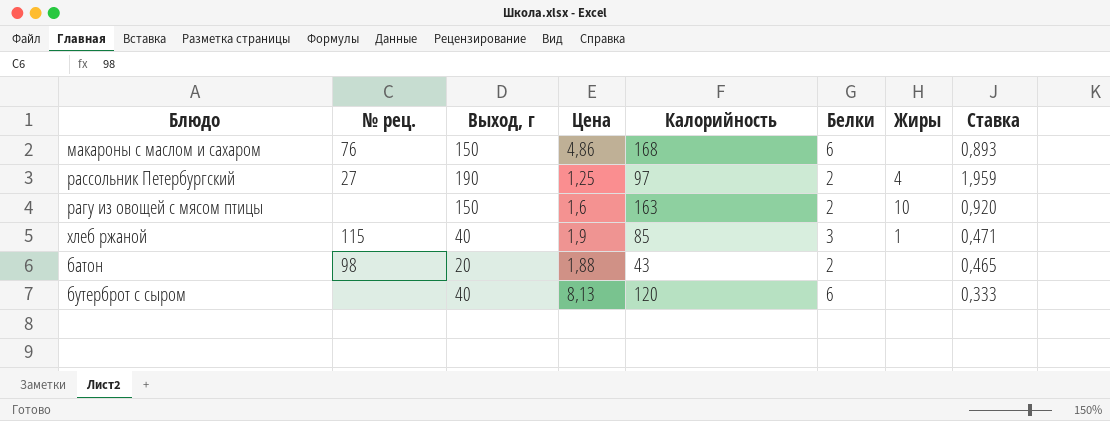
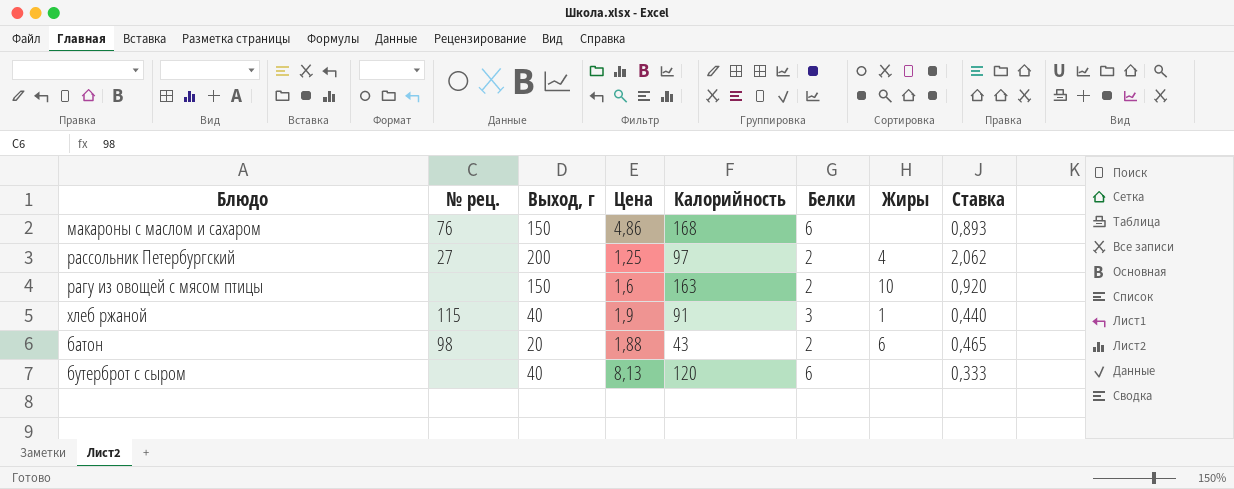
рассольник Петербургский | Выход, г: 190 -> 200
рассольник Петербургский | Ставка: 1,959 -> 2,062
хлеб ржаной | Калорийность: 85 -> 91
хлеб ржаной | Ставка: 0,471 -> 0,440
батон | Жиры: none -> 6

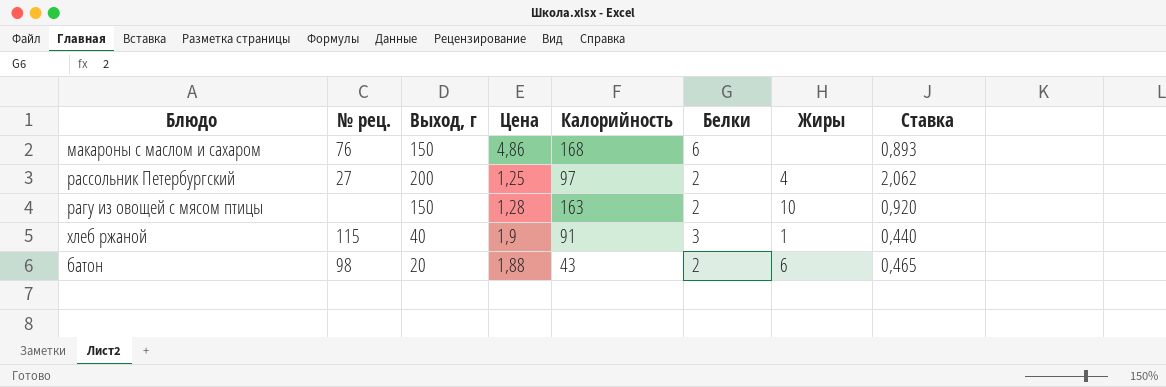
row бутерброт с сыром: none | 40 | 8,13 | 120 | 6 | none | 0,333 -> none
рагу из овощей с мясом птицы | Цена: 1,6 -> 1,28

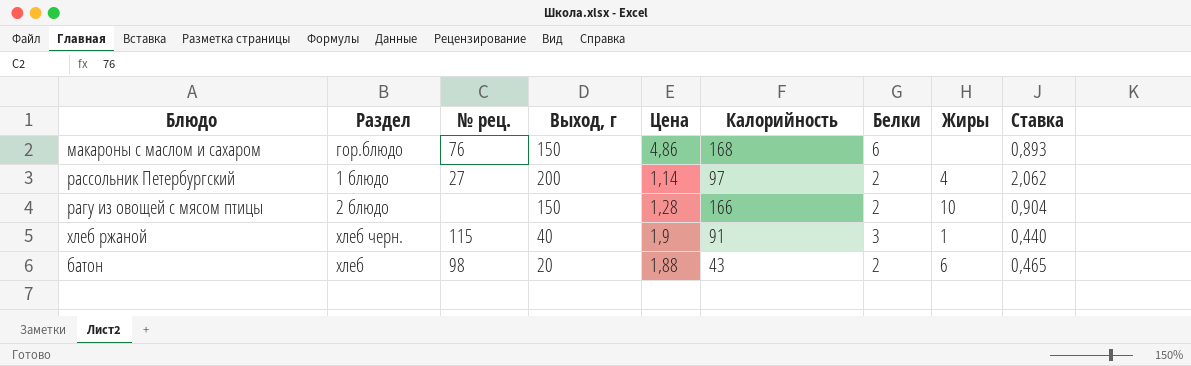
column Раздел | position: none -> 2
рассольник Петербургский | Цена: 1,25 -> 1,14
рагу из овощей с мясом птицы | Калорийность: 163 -> 166
рагу из овощей с мясом птицы | Ставка: 0,920 -> 0,904

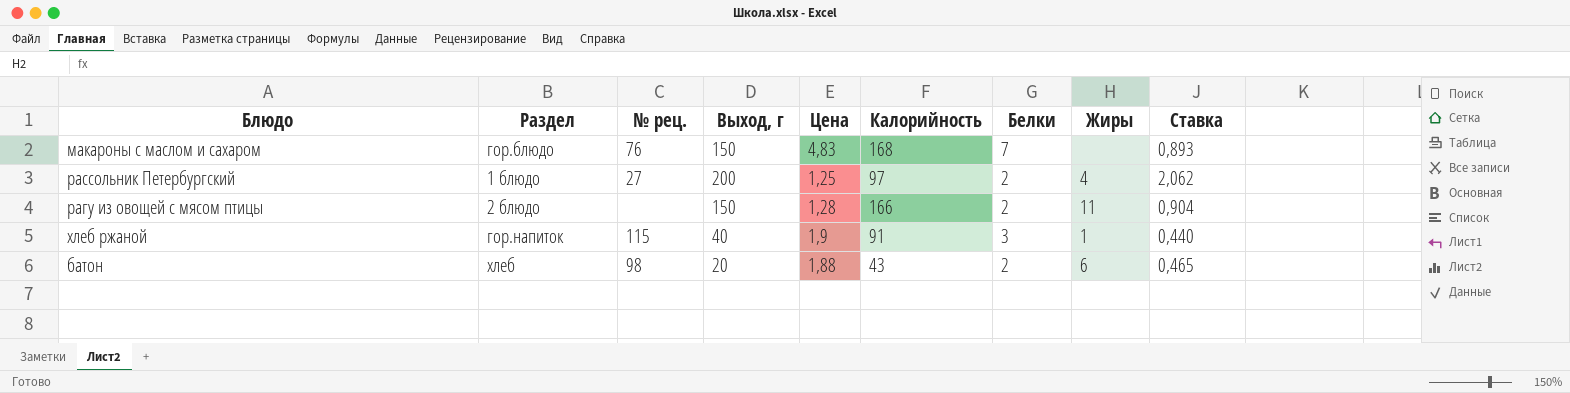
макароны с маслом и сахаром | Цена: 4,86 -> 4,83
макароны с маслом и сахаром | Белки: 6 -> 7
рассольник Петербургский | Цена: 1,14 -> 1,25
рагу из овощей с мясом птицы | Жиры: 10 -> 11
хлеб ржаной | Раздел: хлеб черн. -> гор.напиток

